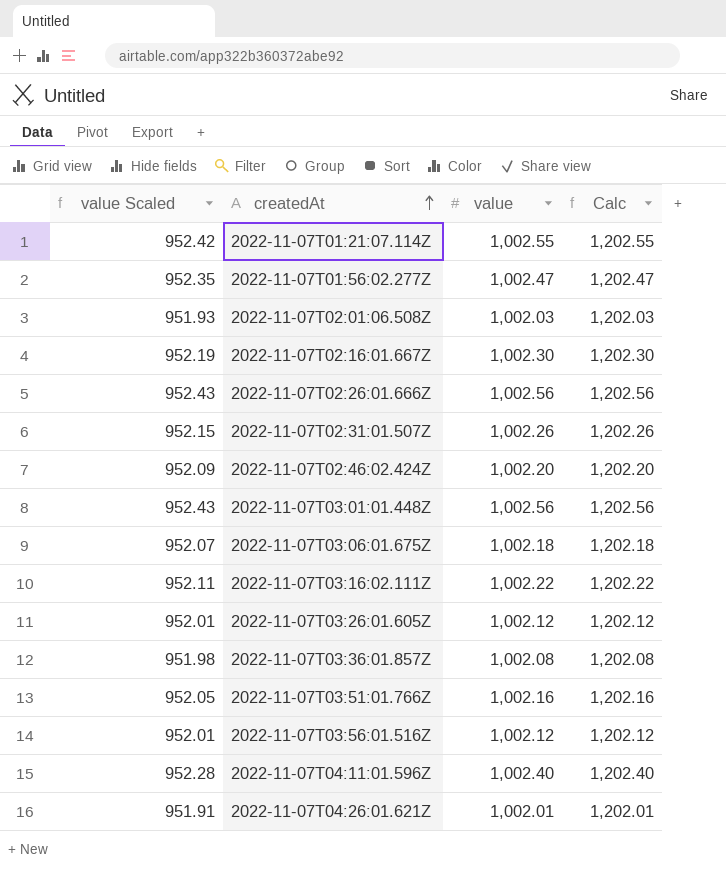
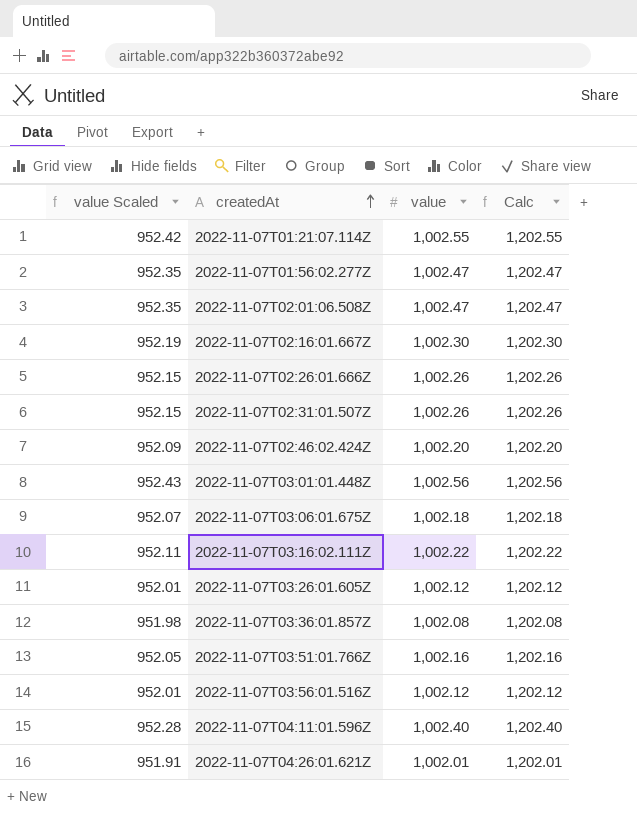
2022-11-07T02:01:06.508Z | value Scaled: 951.93 -> 952.35
2022-11-07T02:01:06.508Z | value: 1,002.03 -> 1,002.47
2022-11-07T02:01:06.508Z | Calc: 1,202.03 -> 1,202.47
2022-11-07T02:26:01.666Z | value Scaled: 952.43 -> 952.15
2022-11-07T02:26:01.666Z | value: 1,002.56 -> 1,002.26
2022-11-07T02:26:01.666Z | Calc: 1,202.56 -> 1,202.26

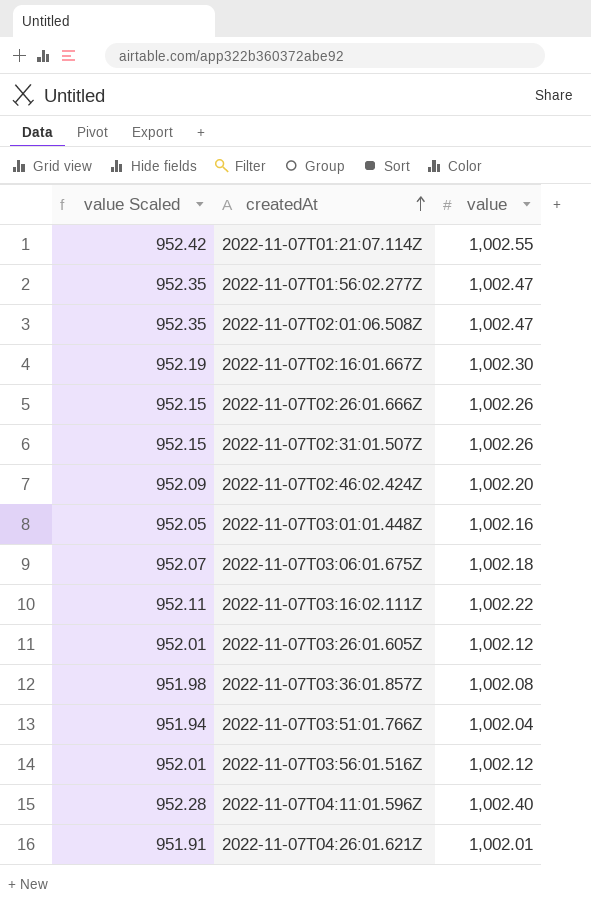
column Calc | formula: [value] + 200 -> none
2022-11-07T03:01:01.448Z | value Scaled: 952.43 -> 952.05
2022-11-07T03:01:01.448Z | value: 1,002.56 -> 1,002.16
2022-11-07T03:51:01.766Z | value Scaled: 952.05 -> 951.94
2022-11-07T03:51:01.766Z | value: 1,002.16 -> 1,002.04

